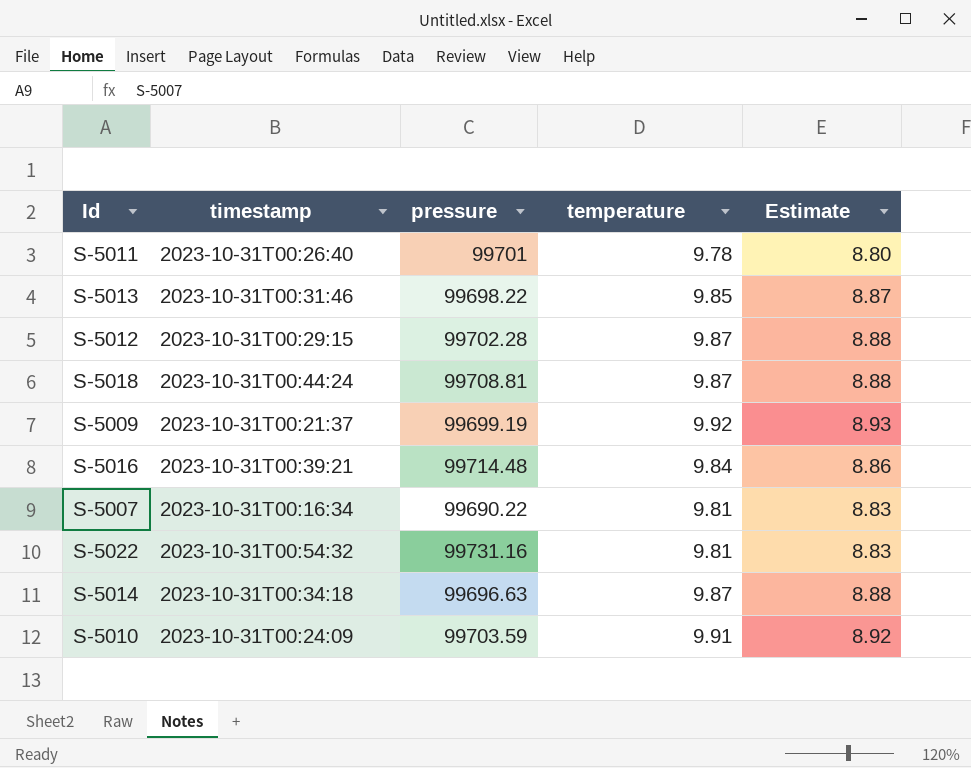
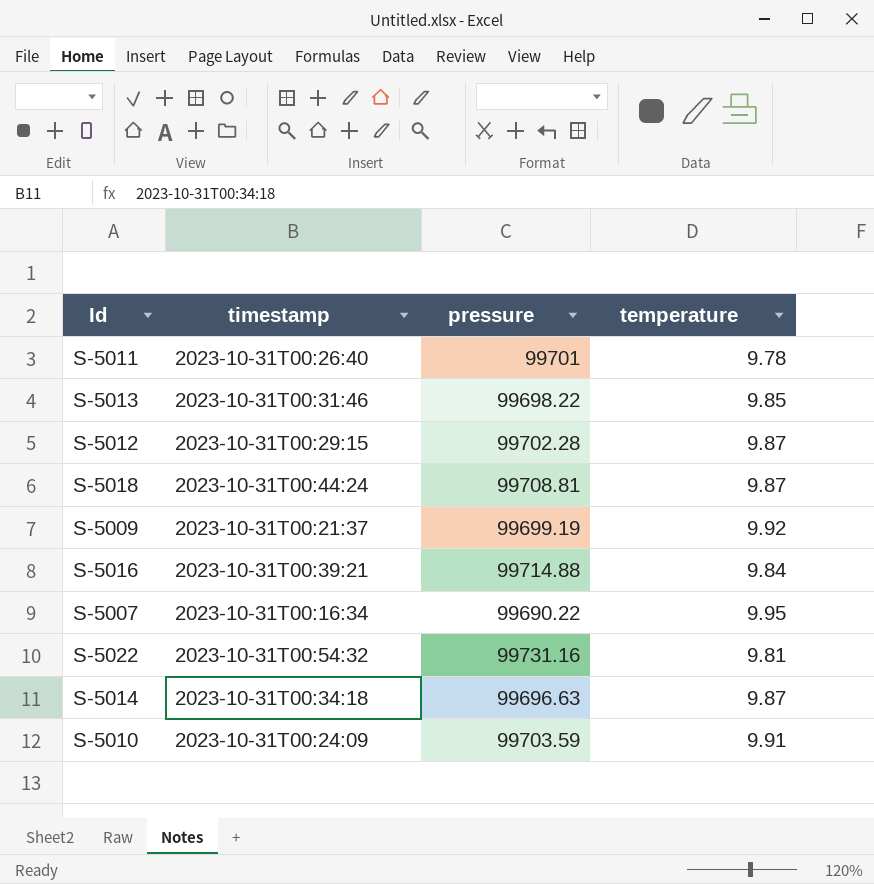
column Estimate | formula: [temperature] * 0.9 -> none
S-5016 | pressure: 99714.48 -> 99714.88
S-5007 | temperature: 9.81 -> 9.95

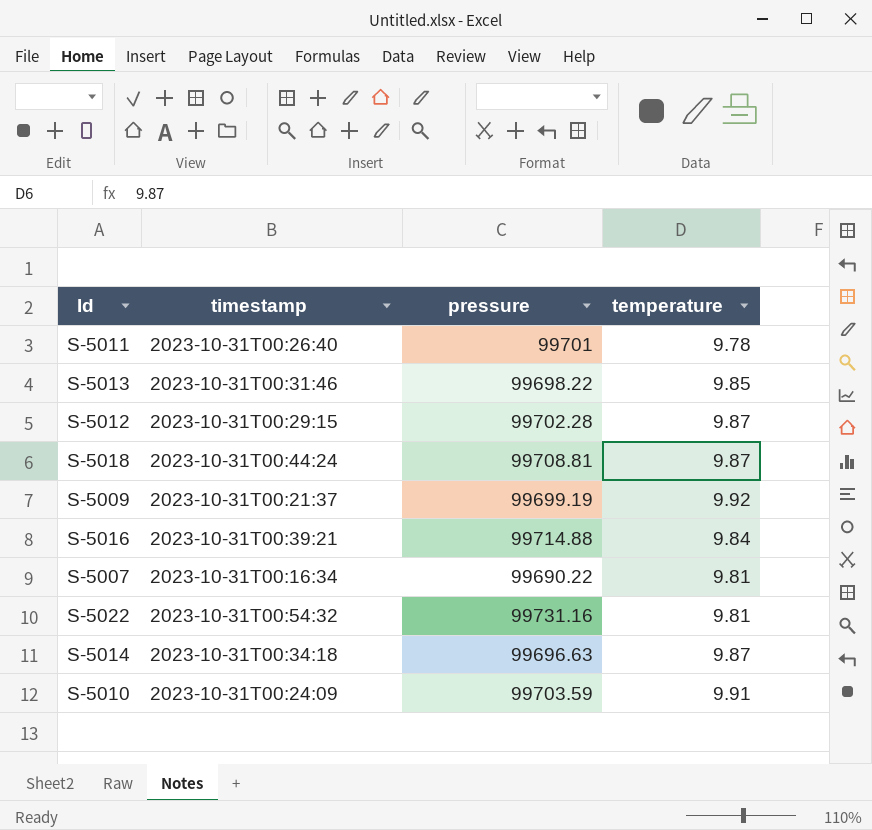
S-5007 | temperature: 9.95 -> 9.81

